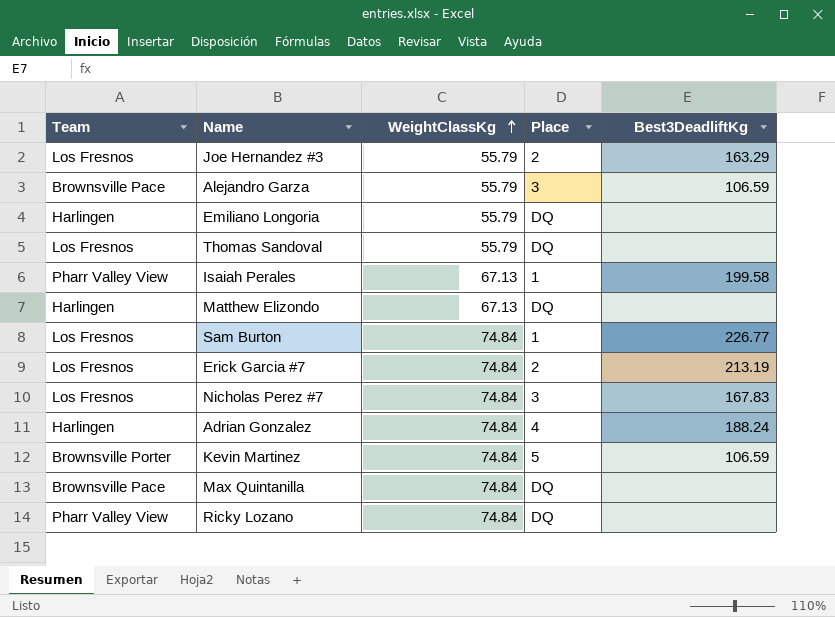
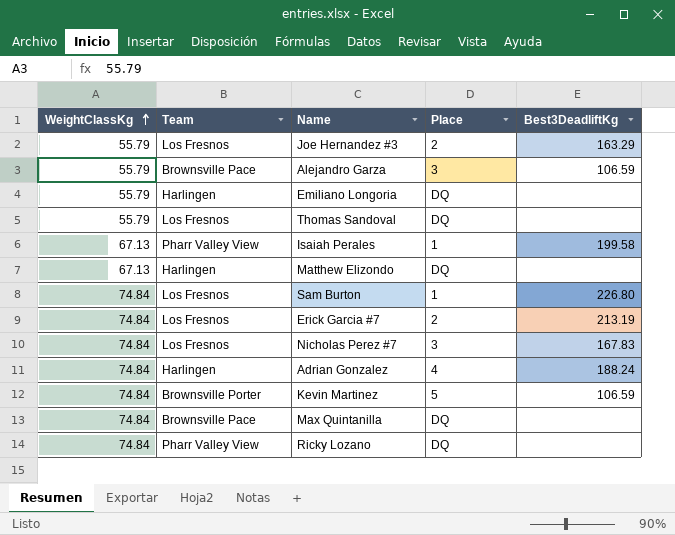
column WeightClassKg | position: 3 -> 1
Sam Burton | Best3DeadliftKg: 226.77 -> 226.80

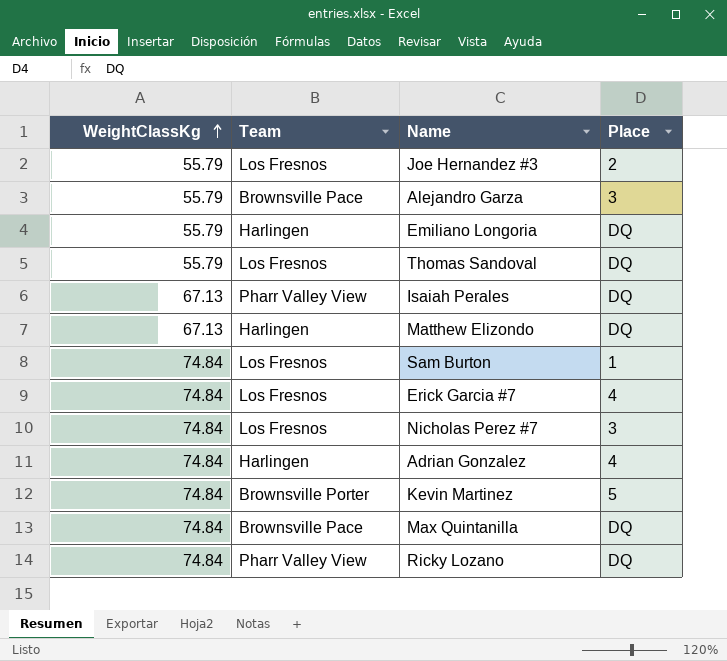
column Best3DeadliftKg | position: 5 -> none
Isaiah Perales | Place: 1 -> DQ
Erick Garcia #7 | Place: 2 -> 4

